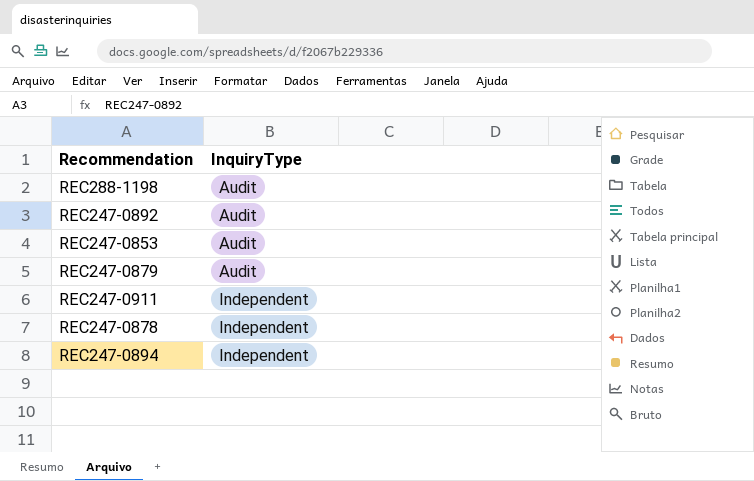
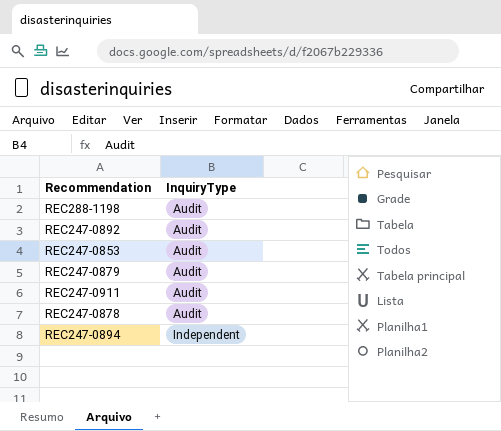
REC247-0911 | InquiryType: Independent -> Audit
REC247-0878 | InquiryType: Independent -> Audit

